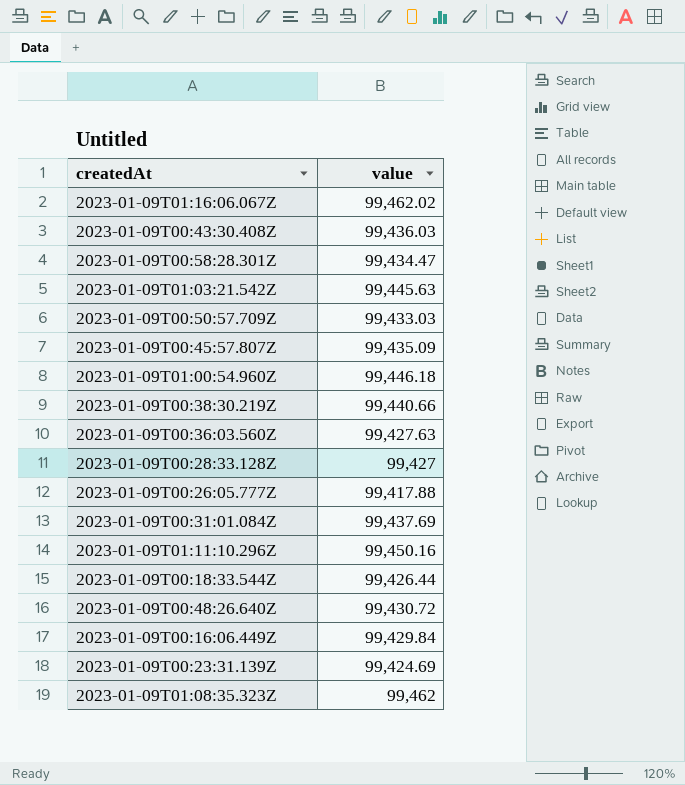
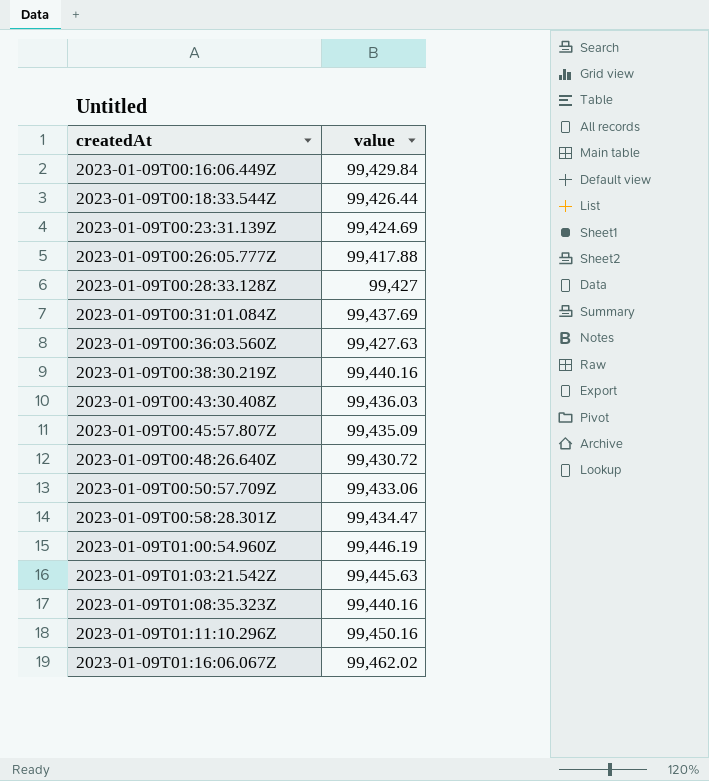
row order: none -> createdAt ascending
2023-01-09T00:38:30.219Z | value: 99,440.66 -> 99,440.16
2023-01-09T00:50:57.709Z | value: 99,433.03 -> 99,433.06
2023-01-09T01:00:54.960Z | value: 99,446.18 -> 99,446.19
2023-01-09T01:08:35.323Z | value: 99,462 -> 99,440.16

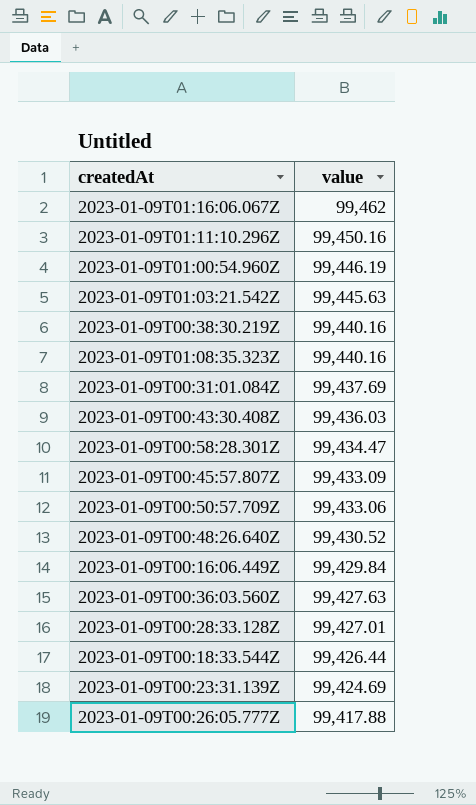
row order: createdAt ascending -> value descending
2023-01-09T01:16:06.067Z | value: 99,462.02 -> 99,462
2023-01-09T00:45:57.807Z | value: 99,435.09 -> 99,433.09
2023-01-09T00:48:26.640Z | value: 99,430.72 -> 99,430.52
2023-01-09T00:28:33.128Z | value: 99,427 -> 99,427.01

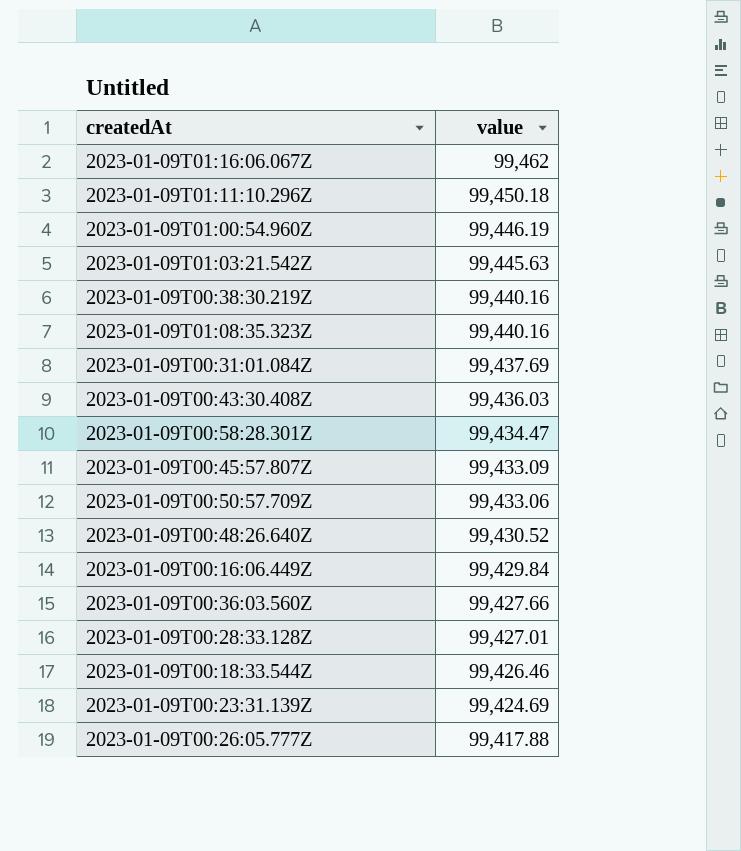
2023-01-09T01:11:10.296Z | value: 99,450.16 -> 99,450.18
2023-01-09T00:36:03.560Z | value: 99,427.63 -> 99,427.66
2023-01-09T00:18:33.544Z | value: 99,426.44 -> 99,426.46

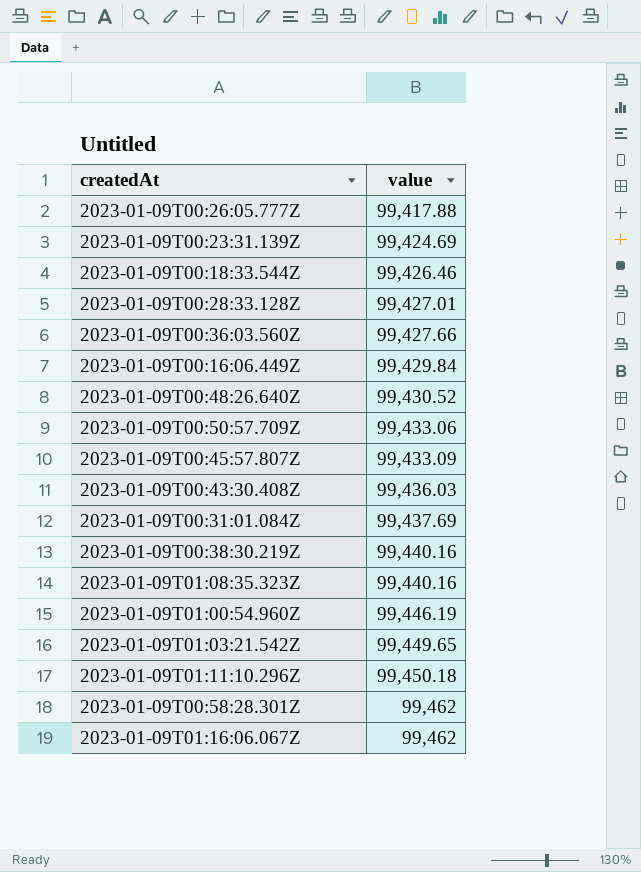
row order: value descending -> value ascending
2023-01-09T01:03:21.542Z | value: 99,445.63 -> 99,449.65
2023-01-09T00:58:28.301Z | value: 99,434.47 -> 99,462

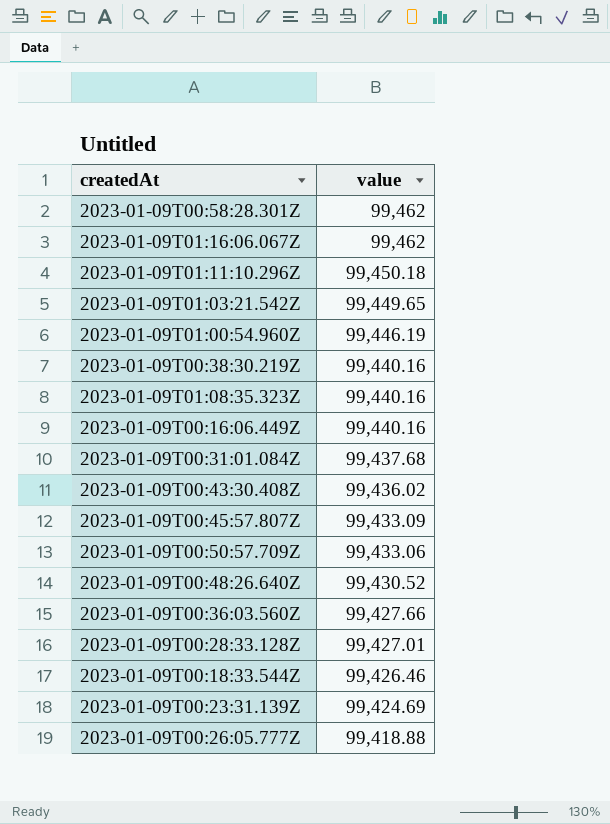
row order: value ascending -> value descending
2023-01-09T00:16:06.449Z | value: 99,429.84 -> 99,440.16
2023-01-09T00:31:01.084Z | value: 99,437.69 -> 99,437.68
2023-01-09T00:43:30.408Z | value: 99,436.03 -> 99,436.02
2023-01-09T00:26:05.777Z | value: 99,417.88 -> 99,418.88

